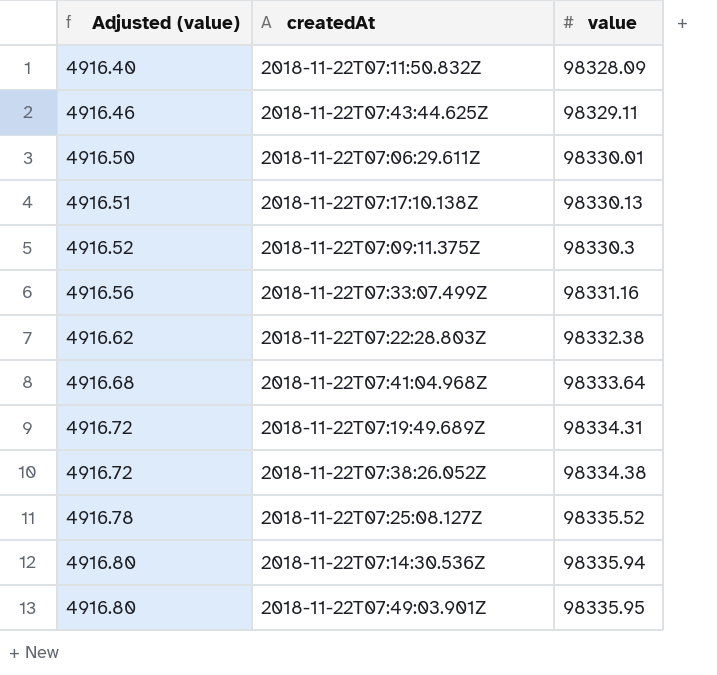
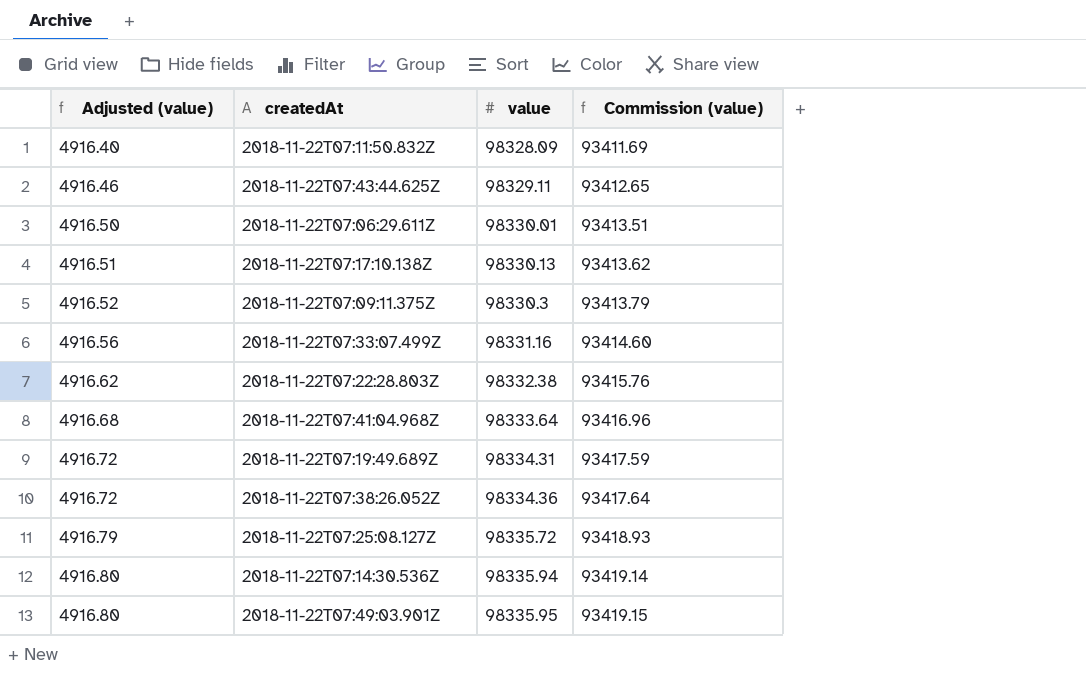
column Commission (value) | formula: none -> [value] * 0.95
2018-11-22T07:38:26.052Z | value: 98334.38 -> 98334.36
2018-11-22T07:25:08.127Z | Adjusted (value): 4916.78 -> 4916.79
2018-11-22T07:25:08.127Z | value: 98335.52 -> 98335.72

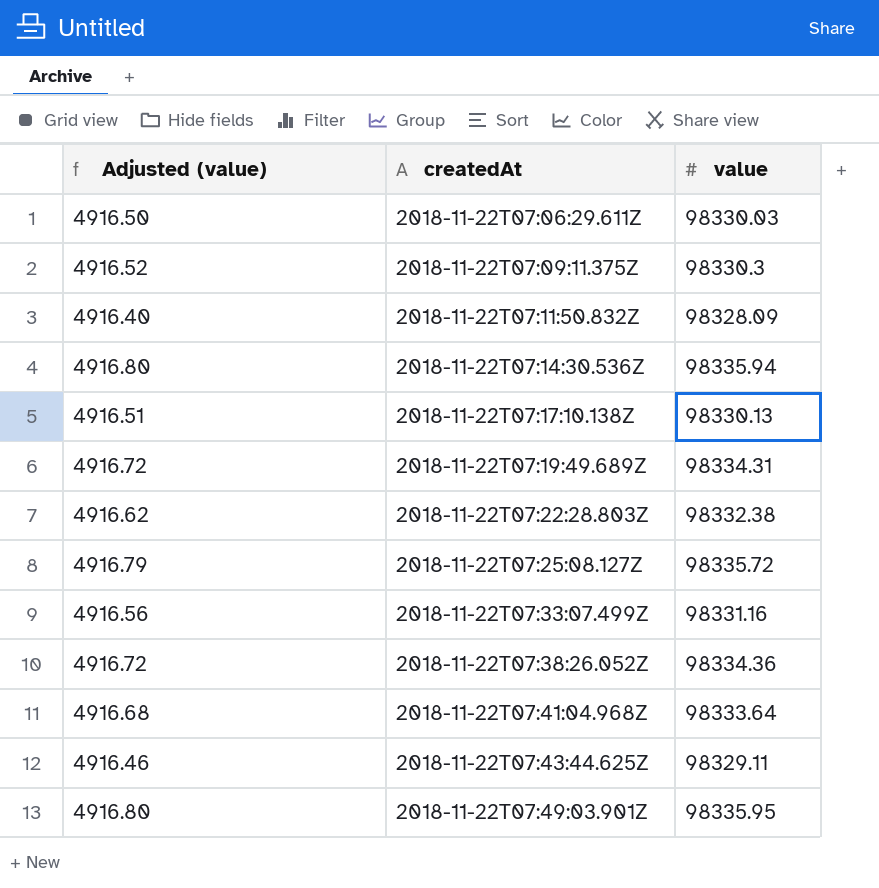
row order: Adjusted (value) ascending -> createdAt ascending
column Commission (value) | formula: [value] * 0.95 -> none
2018-11-22T07:06:29.611Z | value: 98330.01 -> 98330.03

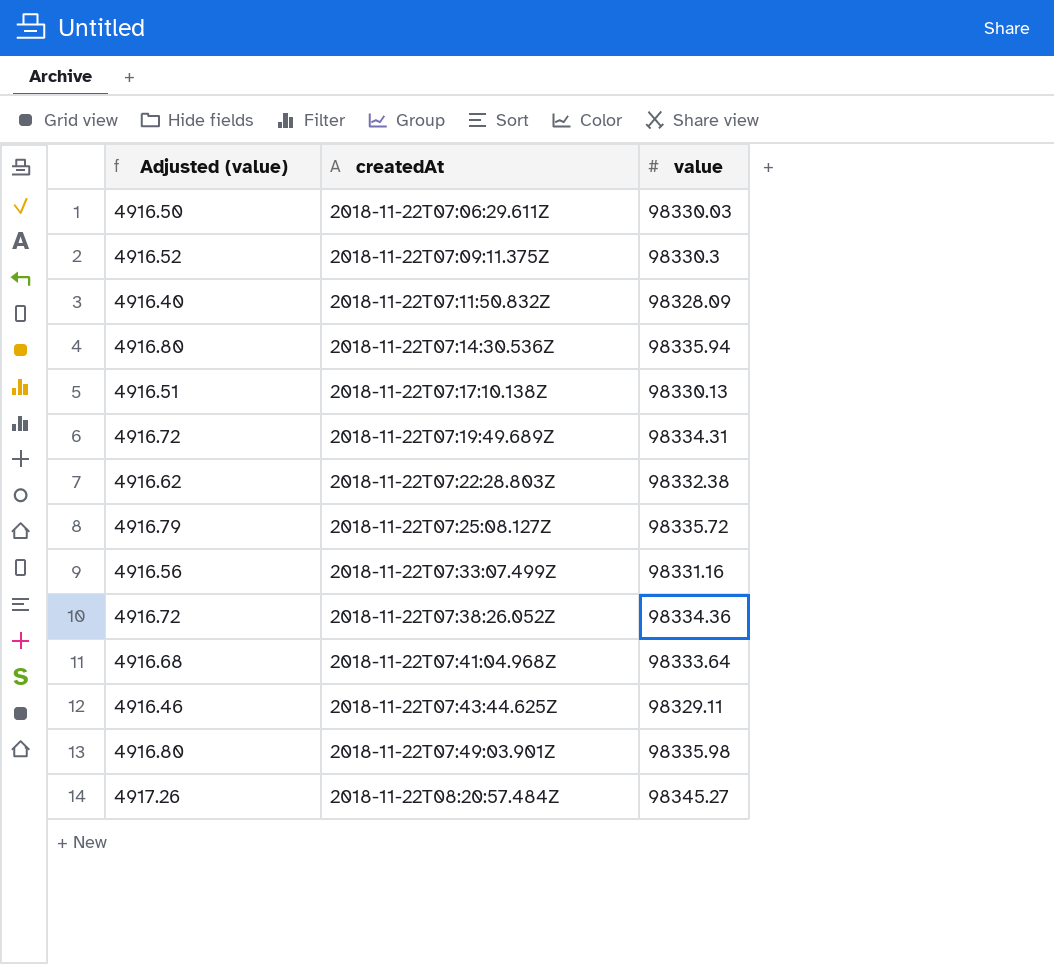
2018-11-22T07:49:03.901Z | value: 98335.95 -> 98335.98
row 2018-11-22T08:20:57.484Z: none -> 4917.26 | 98345.27

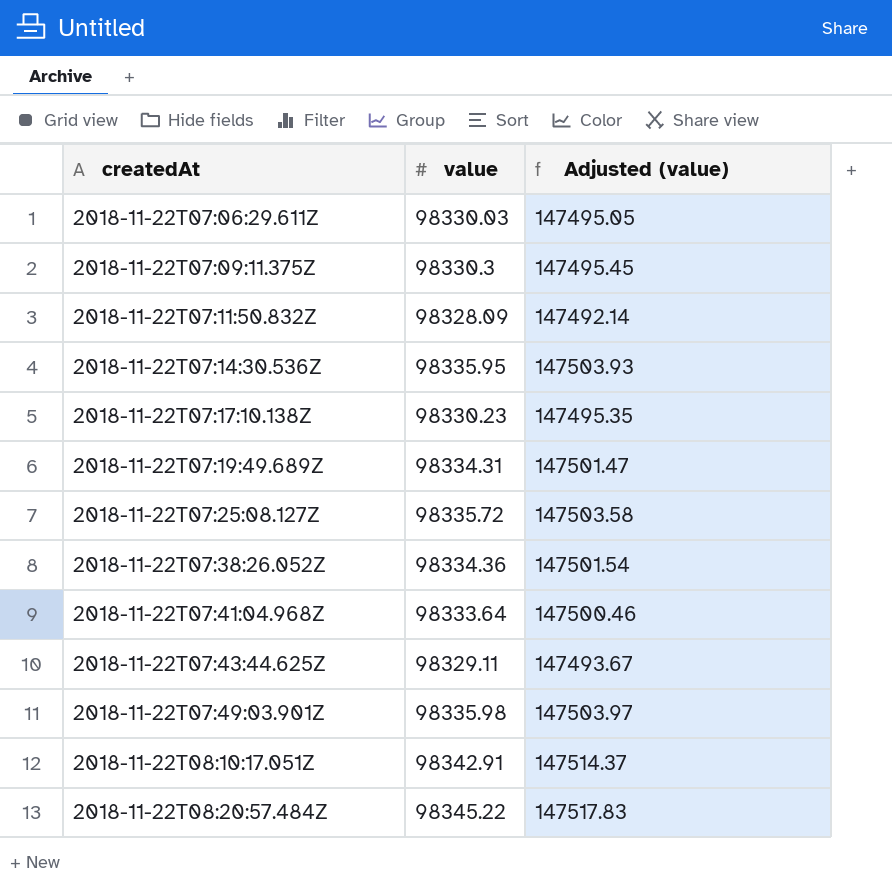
column Adjusted (value) | formula: [value] * 0.05 -> [value] * 1.5
column Adjusted (value) | position: 1 -> 3
row 2018-11-22T07:22:28.803Z: 4916.62 | 98332.38 -> none
row 2018-11-22T07:33:07.499Z: 4916.56 | 98331.16 -> none
2018-11-22T07:14:30.536Z | value: 98335.94 -> 98335.95
2018-11-22T07:17:10.138Z | value: 98330.13 -> 98330.23
row 2018-11-22T08:10:17.051Z: none -> 98342.91 | 147514.37
2018-11-22T08:20:57.484Z | value: 98345.27 -> 98345.22

